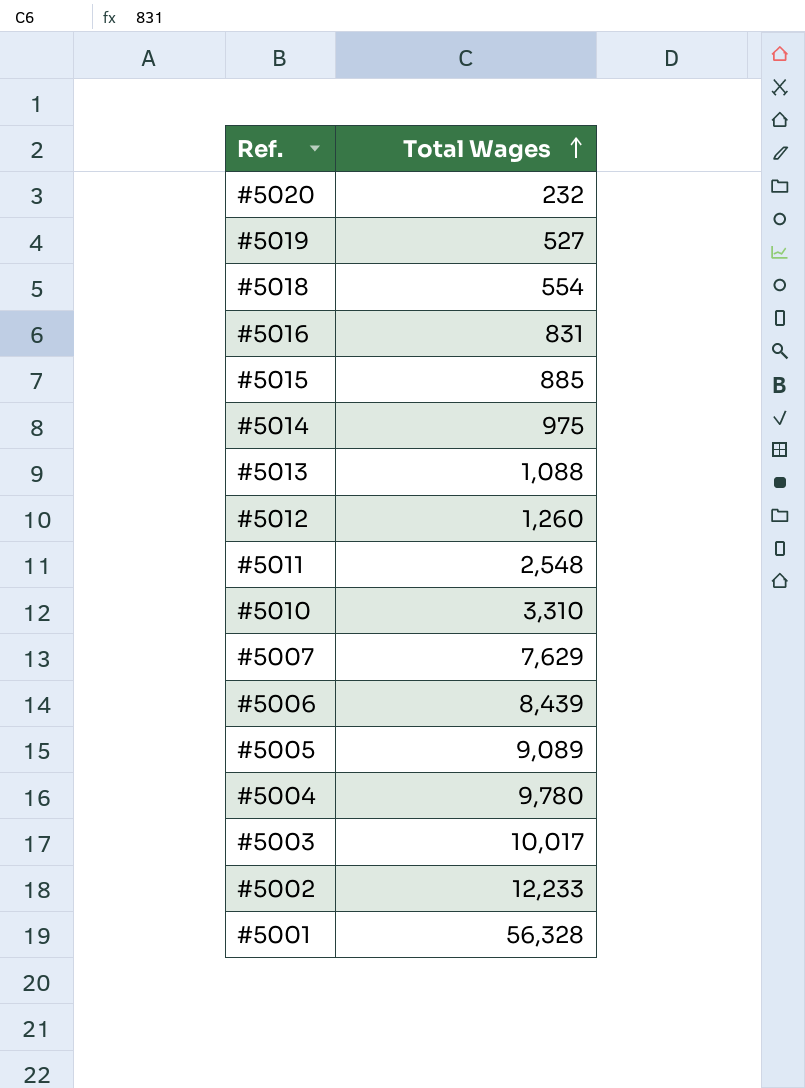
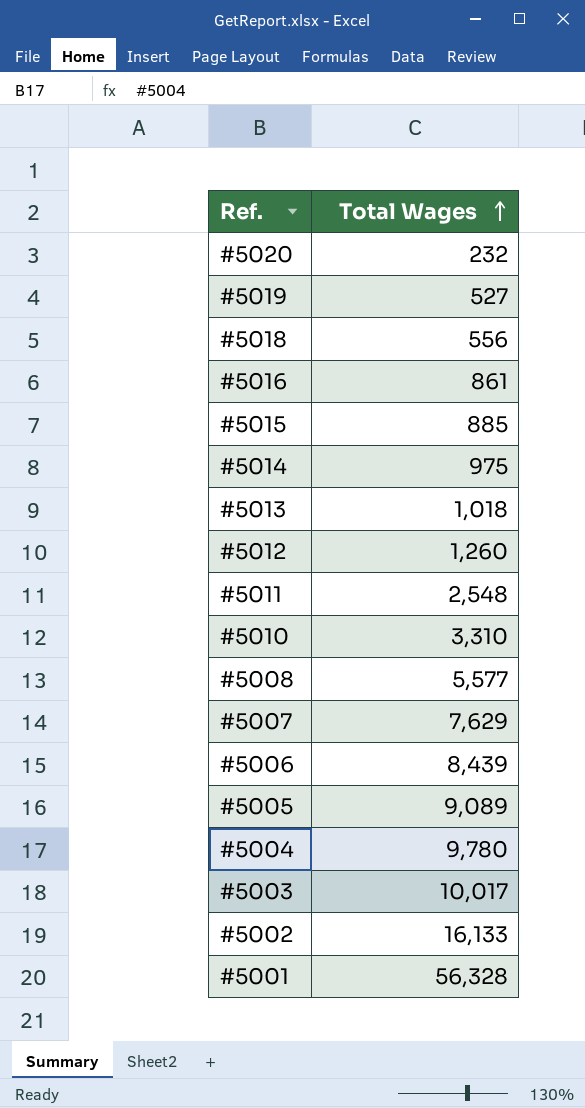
#5018 | Total Wages: 554 -> 556
#5016 | Total Wages: 831 -> 861
#5013 | Total Wages: 1,088 -> 1,018
row #5008: none -> 5,577
#5002 | Total Wages: 12,233 -> 16,133

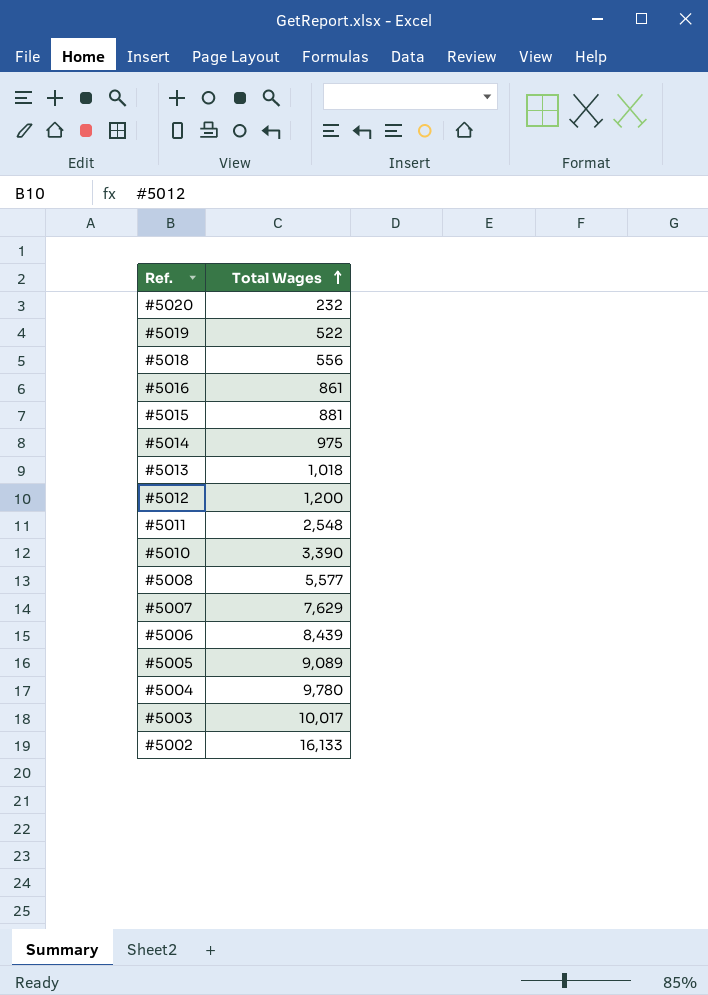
row #5001: 56,328 -> none
#5019 | Total Wages: 527 -> 522
#5015 | Total Wages: 885 -> 881
#5012 | Total Wages: 1,260 -> 1,200
#5010 | Total Wages: 3,310 -> 3,390

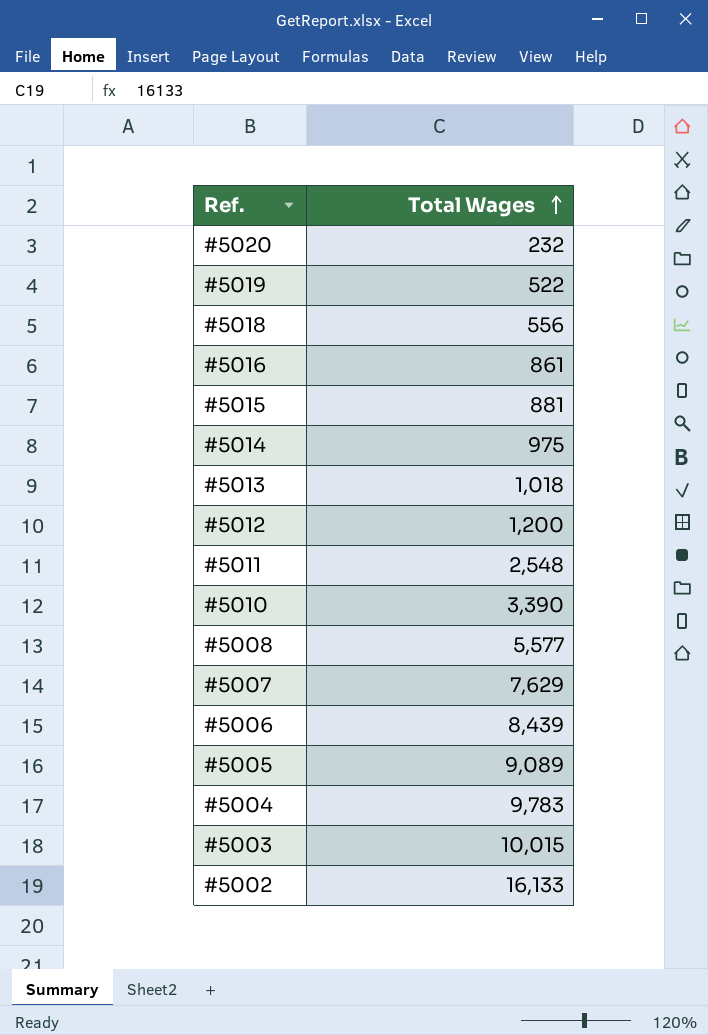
#5004 | Total Wages: 9,780 -> 9,783
#5003 | Total Wages: 10,017 -> 10,015

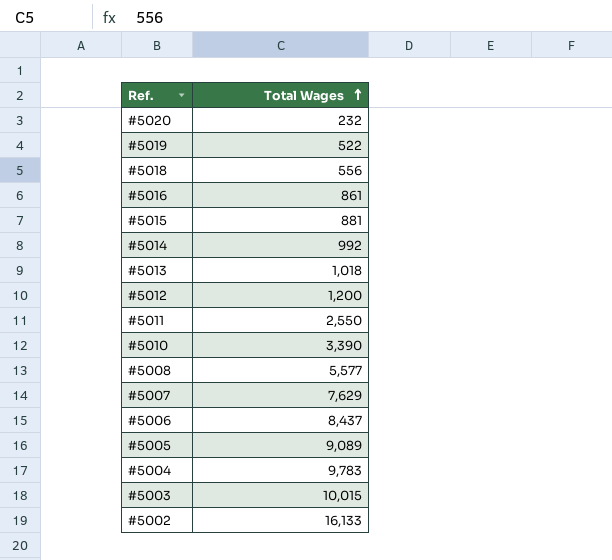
#5014 | Total Wages: 975 -> 992
#5011 | Total Wages: 2,548 -> 2,550
#5006 | Total Wages: 8,439 -> 8,437

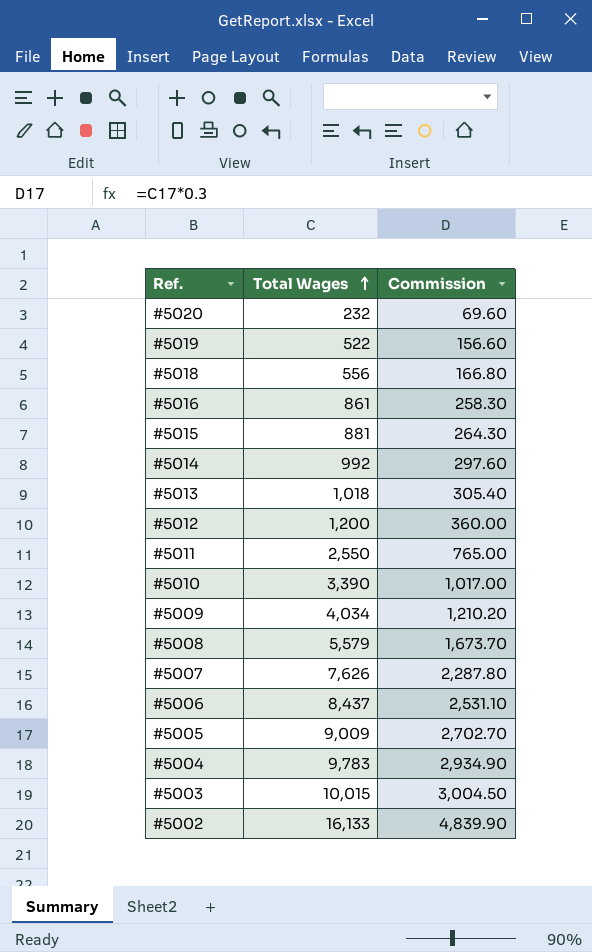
column Commission | formula: none -> [Total Wages] * 0.3
row #5009: none -> 4,034 | 1,210.20
#5008 | Total Wages: 5,577 -> 5,579
#5007 | Total Wages: 7,629 -> 7,626
#5005 | Total Wages: 9,089 -> 9,009

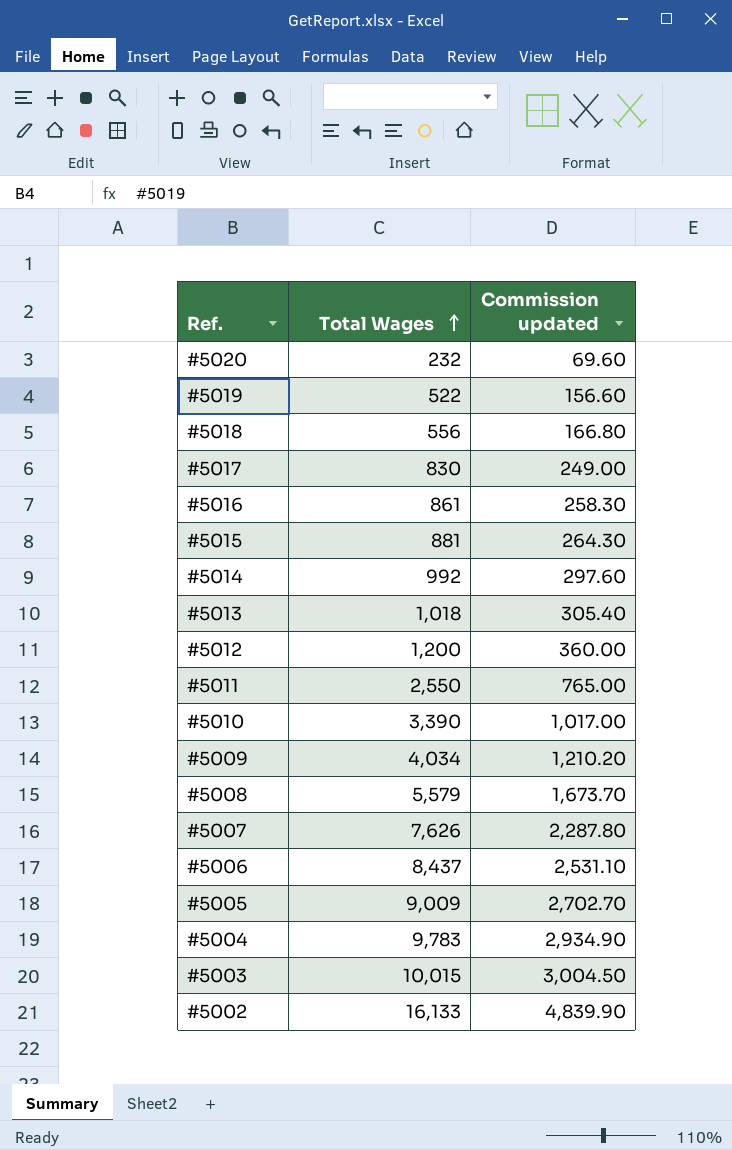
column name: Commission -> Commission updated
row #5017: none -> 830 | 249.00

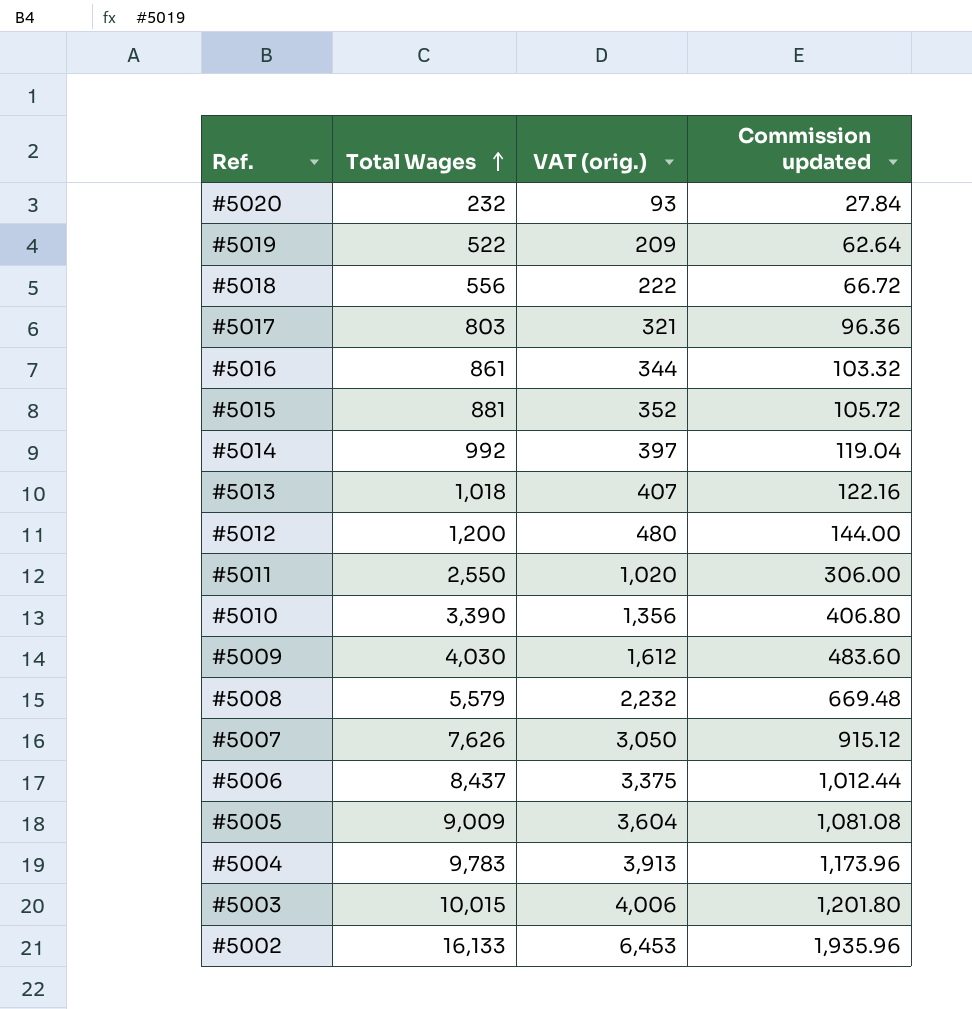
column VAT (orig.) | formula: none -> [Total Wages] * 0.4
column Commission updated | formula: [Total Wages] * 0.3 -> [Total Wages] * 0.12
#5017 | Total Wages: 830 -> 803
#5009 | Total Wages: 4,034 -> 4,030

